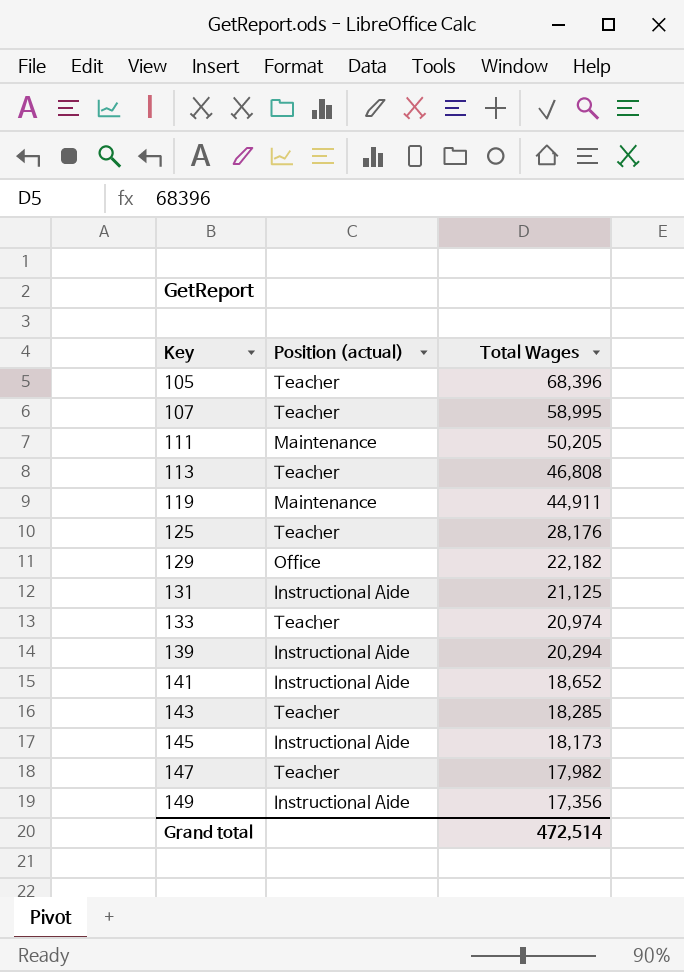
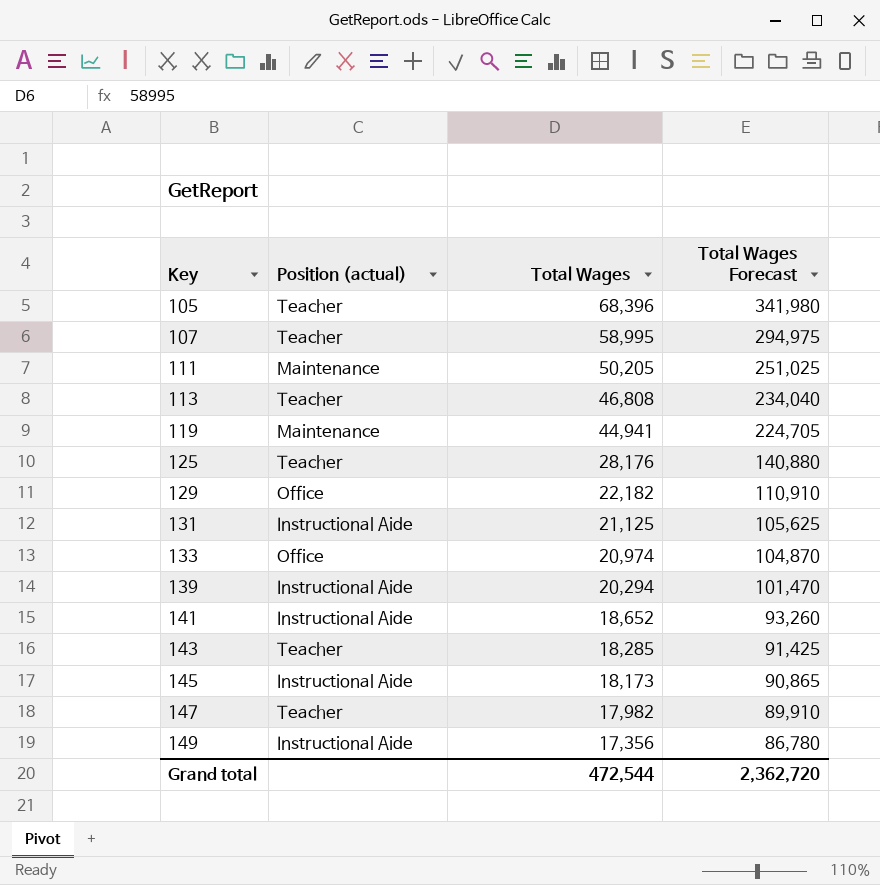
column Total Wages Forecast | formula: none -> [Total Wages] * 5
119 | Total Wages: 44,911 -> 44,941
133 | Position (actual): Teacher -> Office
Grand total | Total Wages: 472,514 -> 472,544

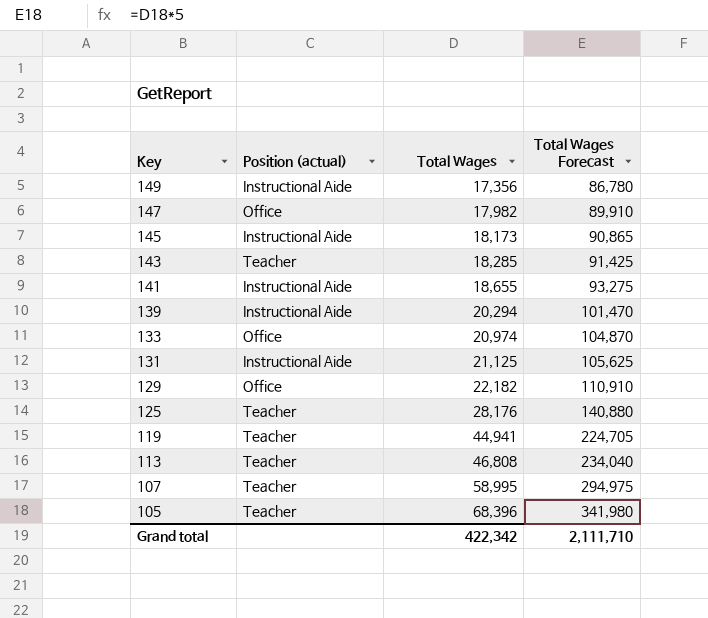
row order: Key ascending -> Key descending
row 111: Maintenance | 50,205 | 251,025 -> none
147 | Position (actual): Teacher -> Office
141 | Total Wages: 18,652 -> 18,655
141 | Total Wages Forecast: 93,260 -> 93,275
119 | Position (actual): Maintenance -> Teacher
Grand total | Total Wages: 472,544 -> 422,342
Grand total | Total Wages Forecast: 2,362,720 -> 2,111,710

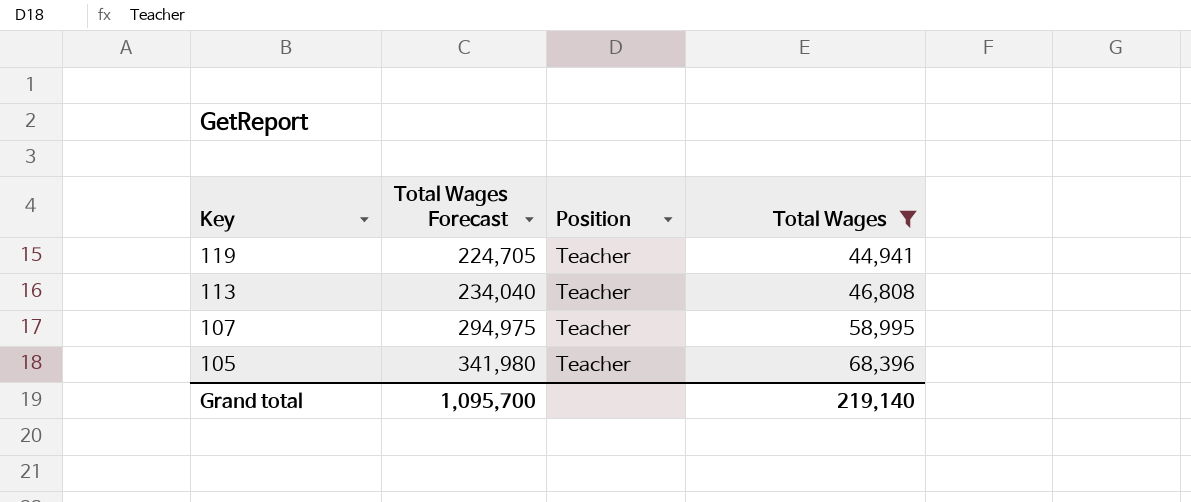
filter: none -> Total Wages >= 44,941
column Total Wages Forecast | position: 4 -> 2
column name: Position (actual) -> Position
Grand total | Total Wages Forecast: 2,111,710 -> 1,095,700
Grand total | Total Wages: 422,342 -> 219,140

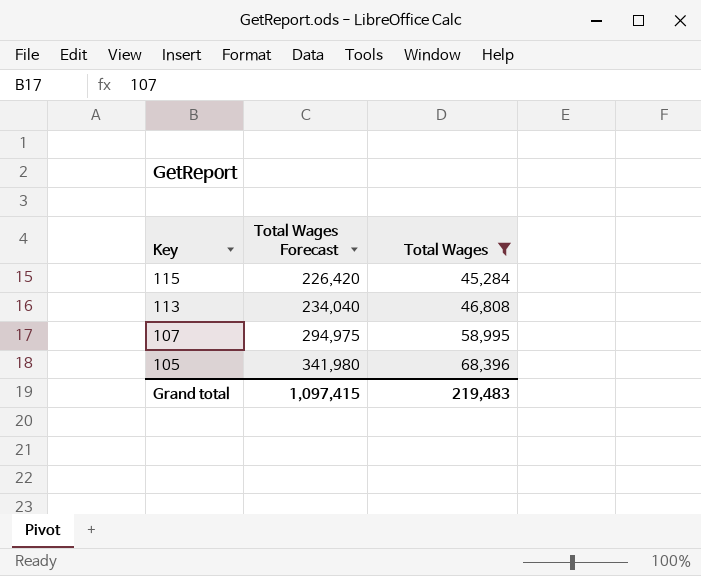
column Position | position: 3 -> none
row 119: 224,705 | Teacher | 44,941 -> none
row 115: none -> 226,420 | 45,284
Grand total | Total Wages Forecast: 1,095,700 -> 1,097,415
Grand total | Total Wages: 219,140 -> 219,483

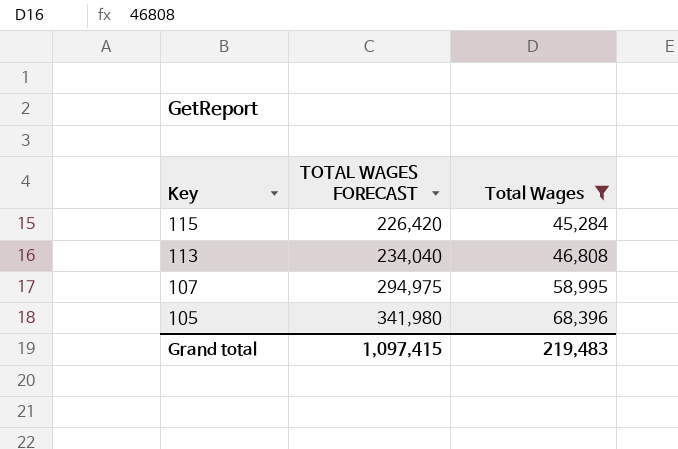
column name: Total Wages Forecast -> TOTAL WAGES FORECAST

